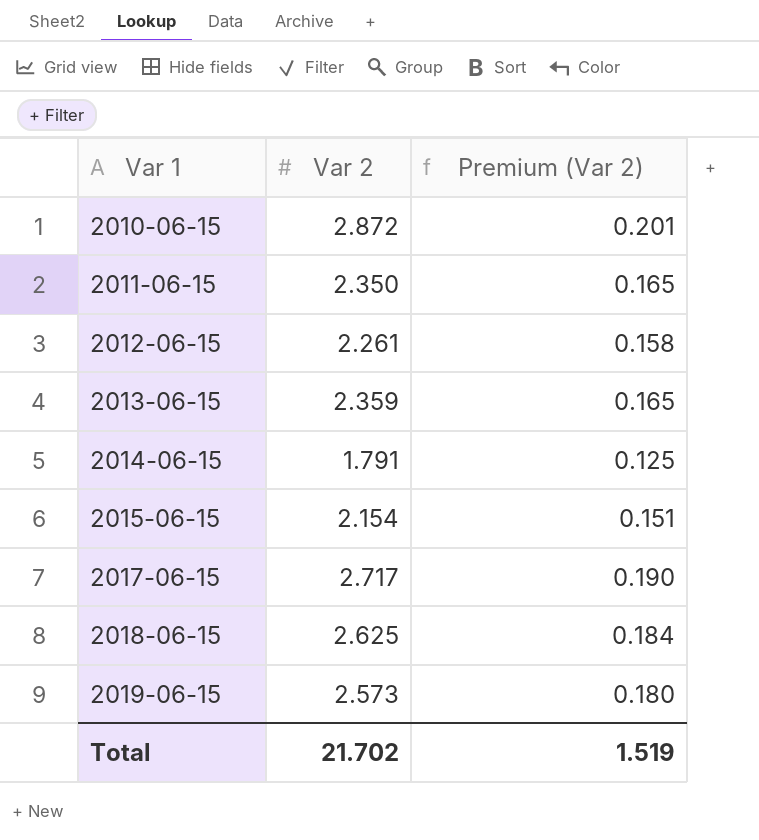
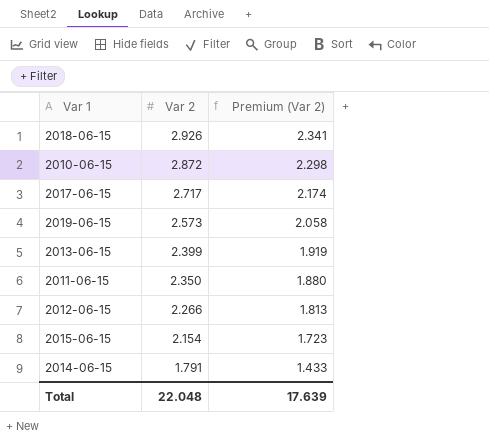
row order: Var 1 ascending -> Var 2 descending
column Premium (Var 2) | formula: [Var 2] * 0.07 -> [Var 2] * 0.8
2018-06-15 | Var 2: 2.625 -> 2.926
2013-06-15 | Var 2: 2.359 -> 2.399
2012-06-15 | Var 2: 2.261 -> 2.266
Total | Var 2: 21.702 -> 22.048
Total | Premium (Var 2): 1.519 -> 17.639

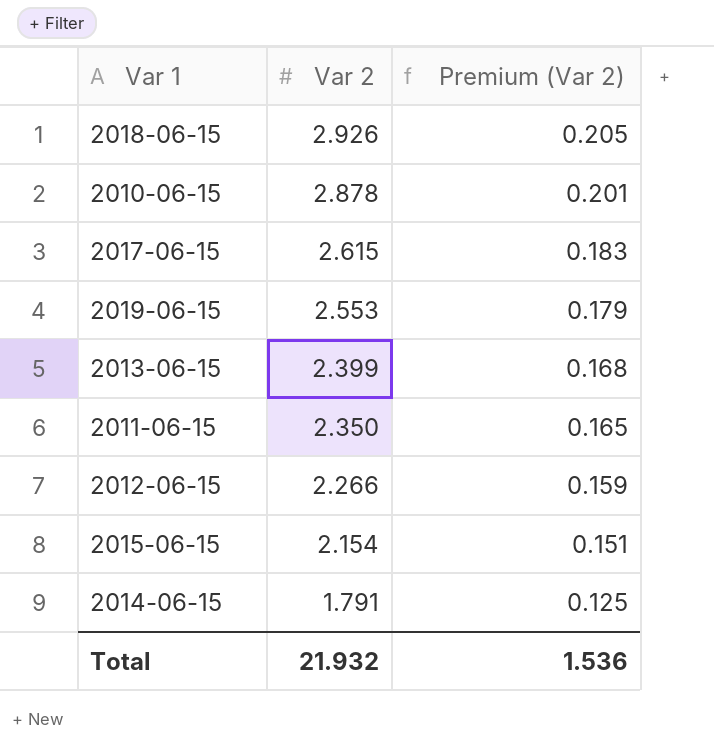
column Premium (Var 2) | formula: [Var 2] * 0.8 -> [Var 2] * 0.07
2010-06-15 | Var 2: 2.872 -> 2.878
2017-06-15 | Var 2: 2.717 -> 2.615
2019-06-15 | Var 2: 2.573 -> 2.553
Total | Var 2: 22.048 -> 21.932
Total | Premium (Var 2): 17.639 -> 1.536

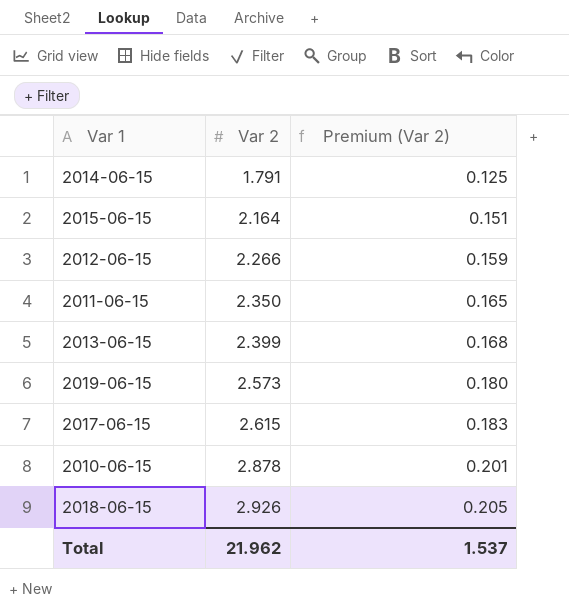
row order: Var 2 descending -> Var 2 ascending
2015-06-15 | Var 2: 2.154 -> 2.164
2019-06-15 | Var 2: 2.553 -> 2.573
2019-06-15 | Premium (Var 2): 0.179 -> 0.180
Total | Var 2: 21.932 -> 21.962
Total | Premium (Var 2): 1.536 -> 1.537

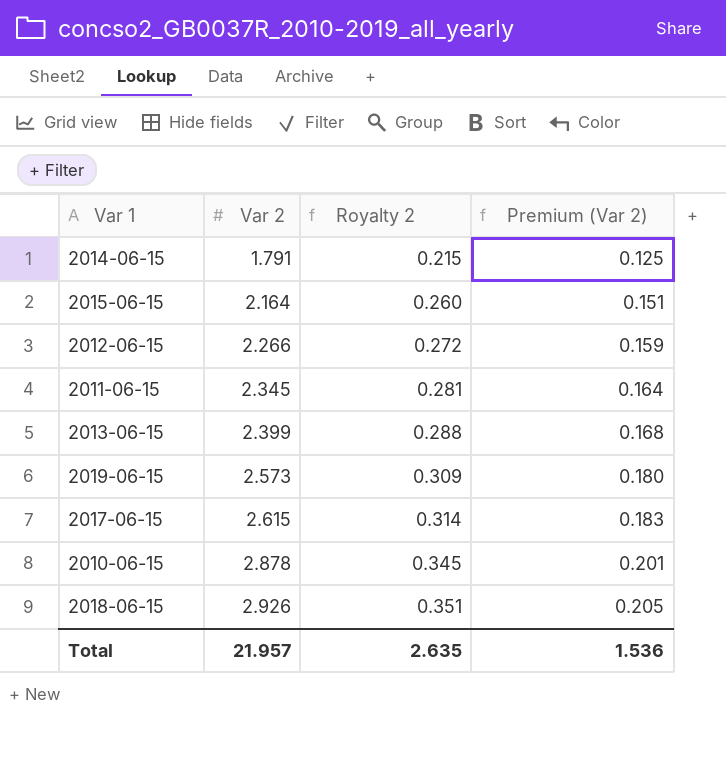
column Royalty 2 | formula: none -> [Var 2] * 0.12
2011-06-15 | Var 2: 2.350 -> 2.345
2011-06-15 | Premium (Var 2): 0.165 -> 0.164
Total | Var 2: 21.962 -> 21.957
Total | Premium (Var 2): 1.537 -> 1.536

